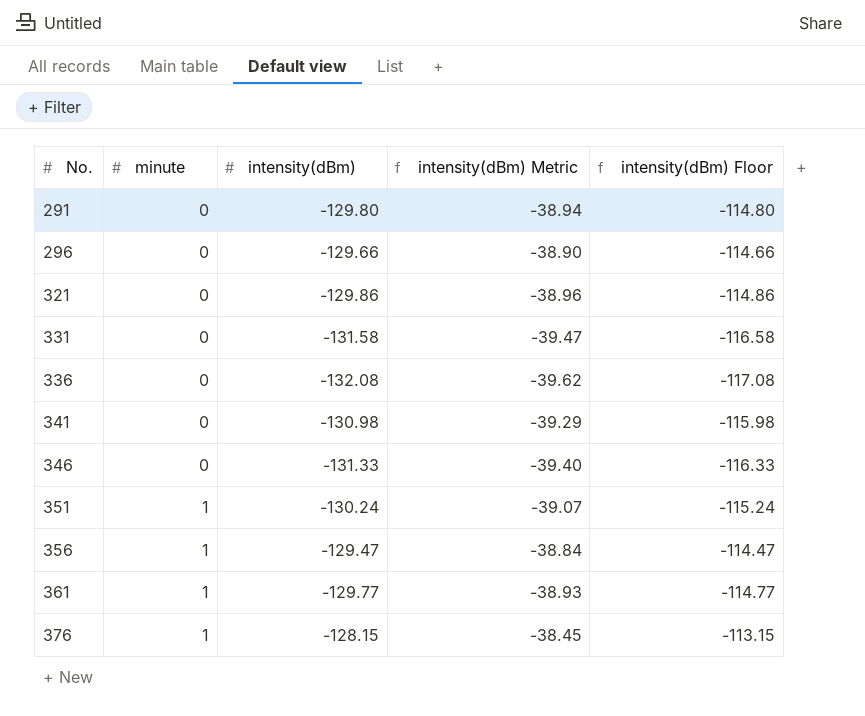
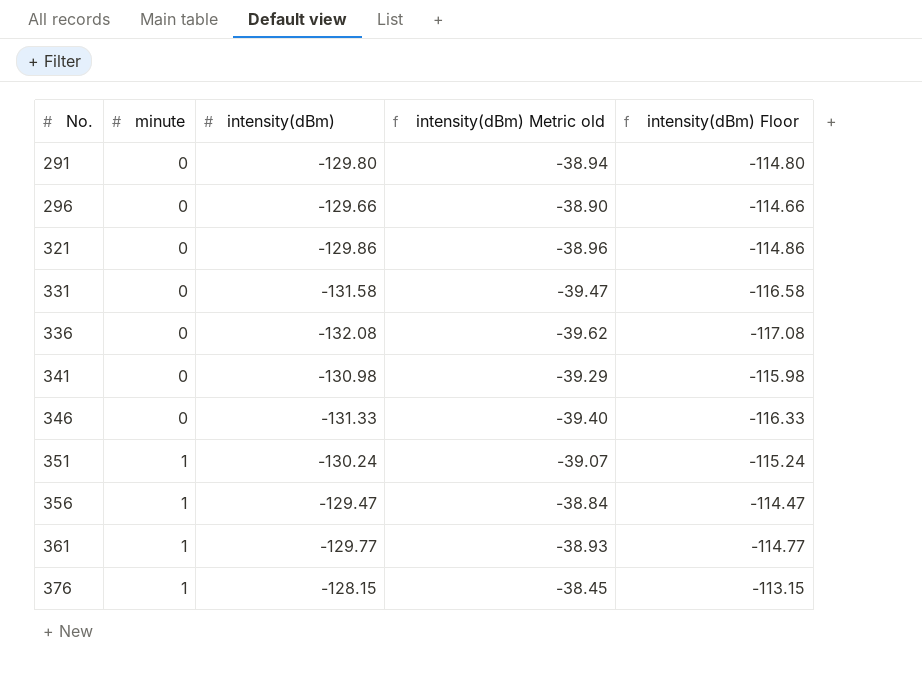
column name: intensity(dBm) Metric -> intensity(dBm) Metric old

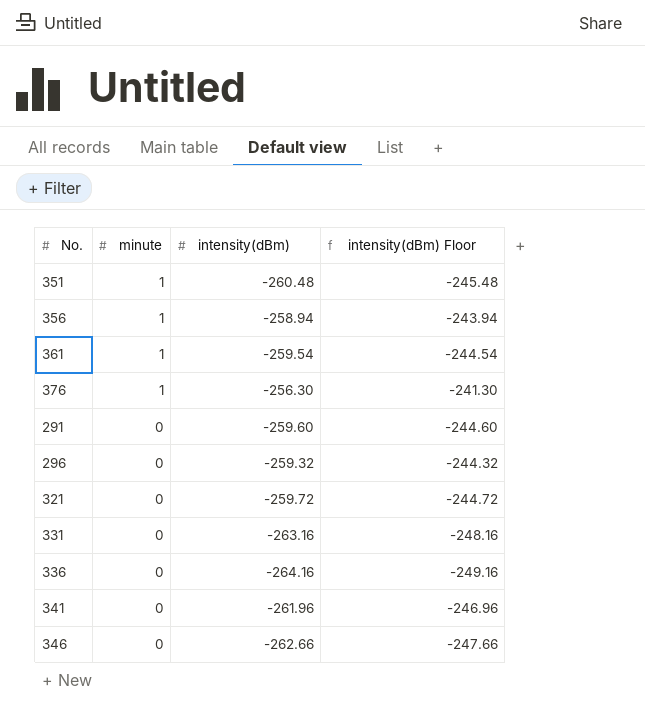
row order: No. ascending -> minute descending
column intensity(dBm) Metric old | formula: [intensity(dBm)] * 0.3 -> none
351 | intensity(dBm): -130.24 -> -260.48
351 | intensity(dBm) Floor: -115.24 -> -245.48
356 | intensity(dBm): -129.47 -> -258.94
356 | intensity(dBm) Floor: -114.47 -> -243.94
361 | intensity(dBm): -129.77 -> -259.54
361 | intensity(dBm) Floor: -114.77 -> -244.54
376 | intensity(dBm): -128.15 -> -256.30
376 | intensity(dBm) Floor: -113.15 -> -241.30
291 | intensity(dBm): -129.80 -> -259.60
291 | intensity(dBm) Floor: -114.80 -> -244.60
296 | intensity(dBm): -129.66 -> -259.32
296 | intensity(dBm) Floor: -114.66 -> -244.32
321 | intensity(dBm): -129.86 -> -259.72
321 | intensity(dBm) Floor: -114.86 -> -244.72
331 | intensity(dBm): -131.58 -> -263.16
331 | intensity(dBm) Floor: -116.58 -> -248.16
336 | intensity(dBm): -132.08 -> -264.16
336 | intensity(dBm) Floor: -117.08 -> -249.16
341 | intensity(dBm): -130.98 -> -261.96
341 | intensity(dBm) Floor: -115.98 -> -246.96
346 | intensity(dBm): -131.33 -> -262.66
346 | intensity(dBm) Floor: -116.33 -> -247.66

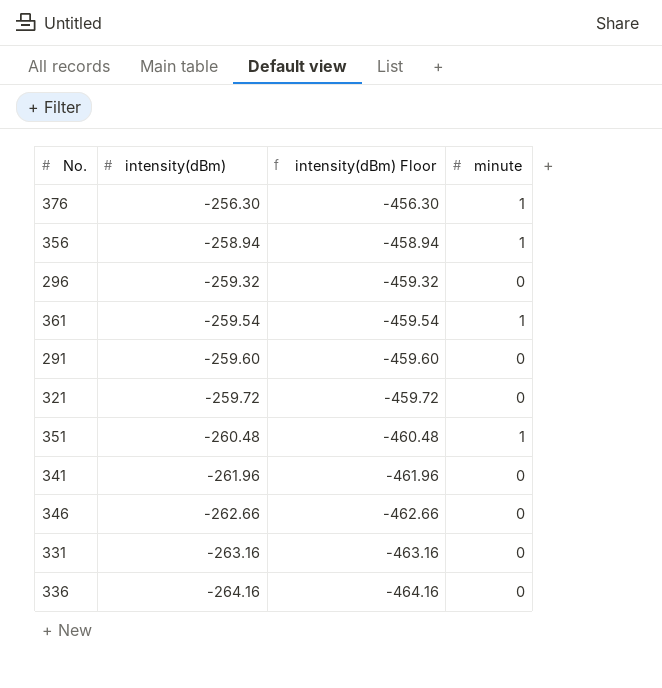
row order: minute descending -> intensity(dBm) descending
column intensity(dBm) Floor | formula: [intensity(dBm)] + 15 -> [intensity(dBm)] - 200
column minute | position: 2 -> 4

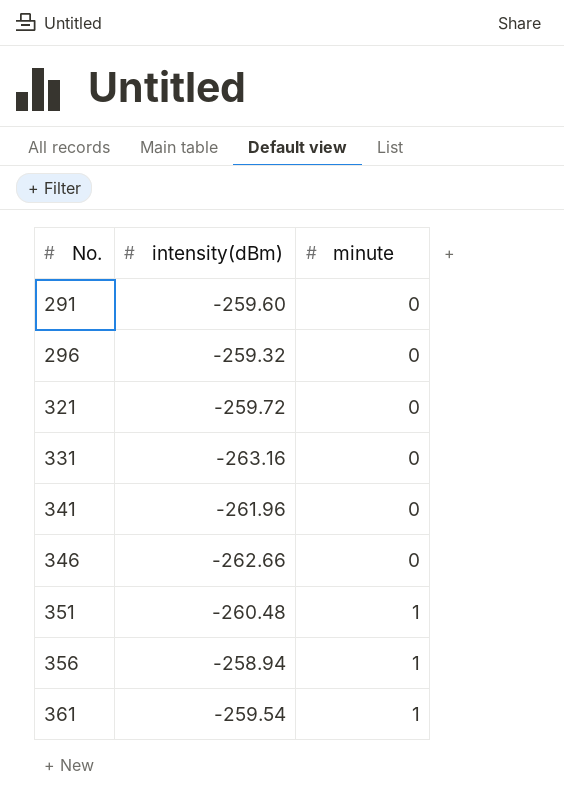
row order: intensity(dBm) descending -> No. ascending
column intensity(dBm) Floor | formula: [intensity(dBm)] - 200 -> none
row 376: -256.30 | -456.30 | 1 -> none
row 336: -264.16 | -464.16 | 0 -> none

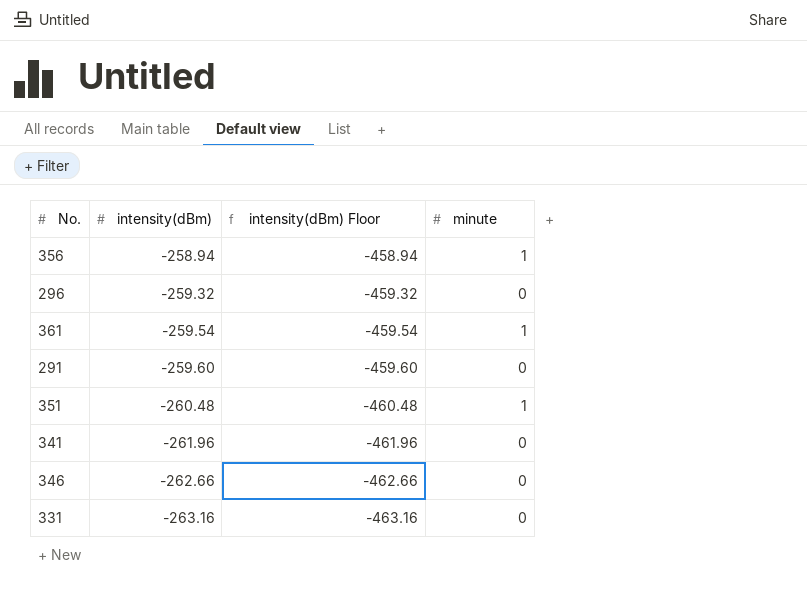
row order: No. ascending -> intensity(dBm) descending
column intensity(dBm) Floor | formula: none -> [intensity(dBm)] - 200
row 321: -259.72 | 0 -> none

